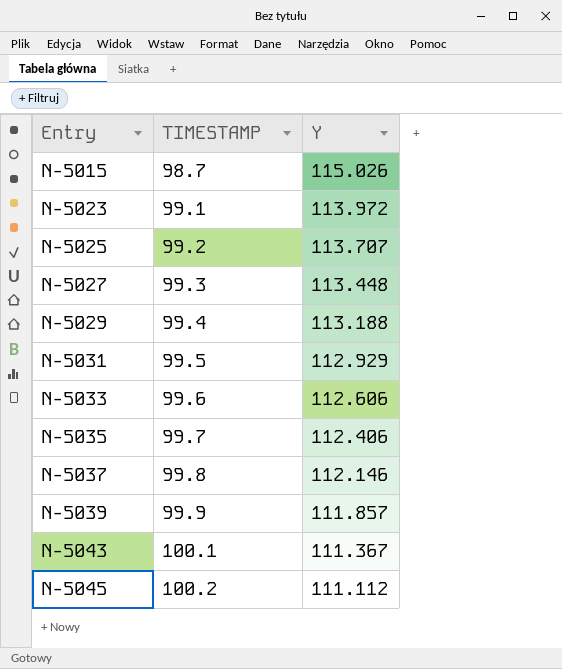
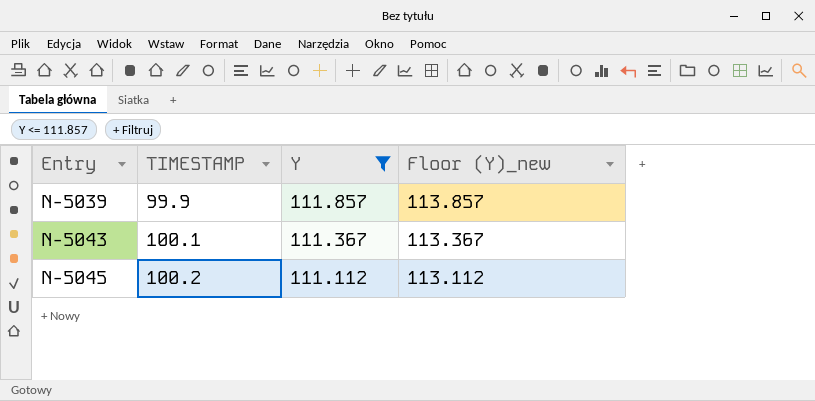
filter: none -> Y <= 111.857
column Floor (Y)_new | formula: none -> [Y] + 2

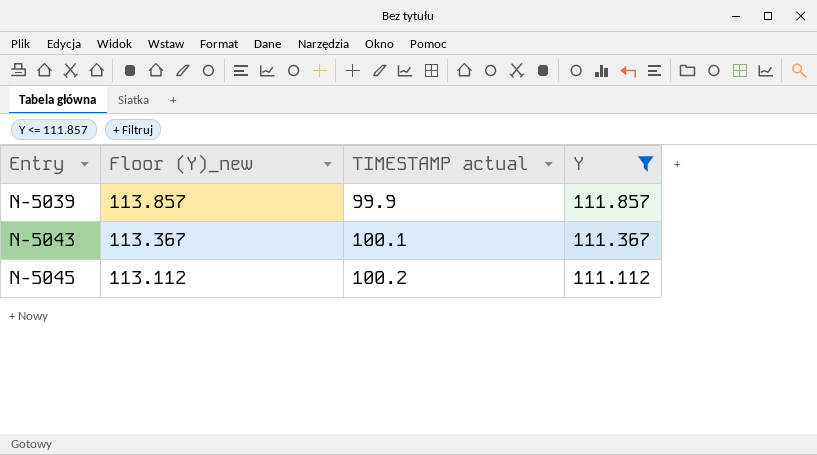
column Floor (Y)_new | position: 4 -> 2
column name: TIMESTAMP -> TIMESTAMP actual

